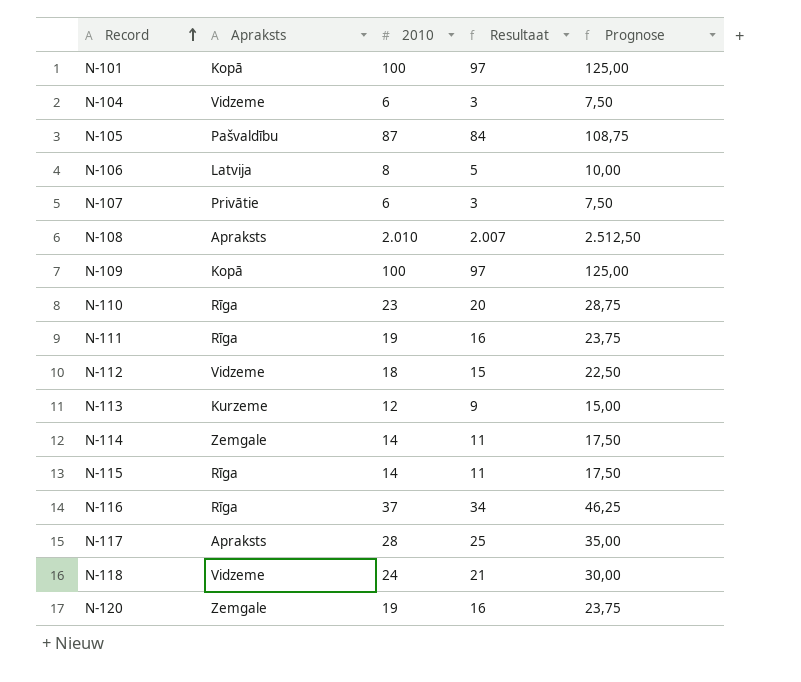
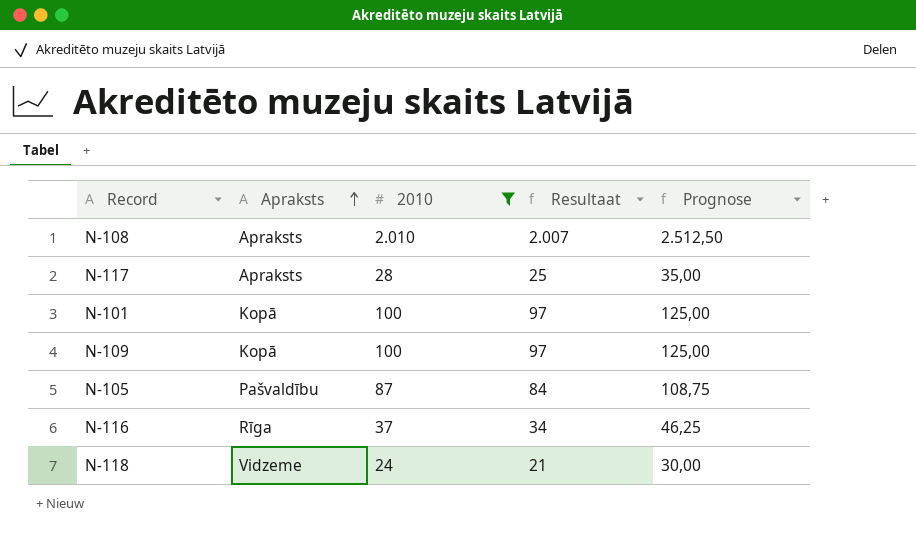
filter: none -> 2010 >= 24
row order: Record ascending -> Apraksts ascending

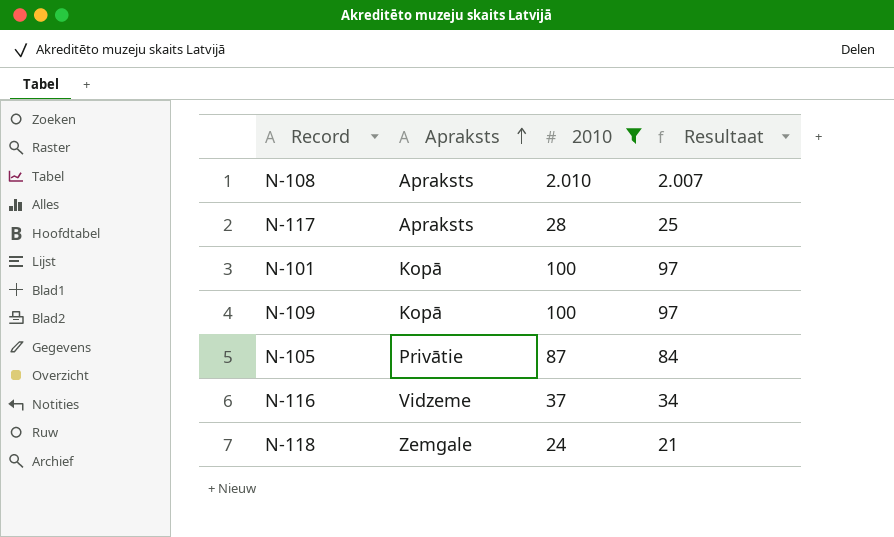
column Prognose | formula: [2010] * 1,25 -> none
N-105 | Apraksts: Pašvaldību -> Privātie
N-116 | Apraksts: Rīga -> Vidzeme
N-118 | Apraksts: Vidzeme -> Zemgale

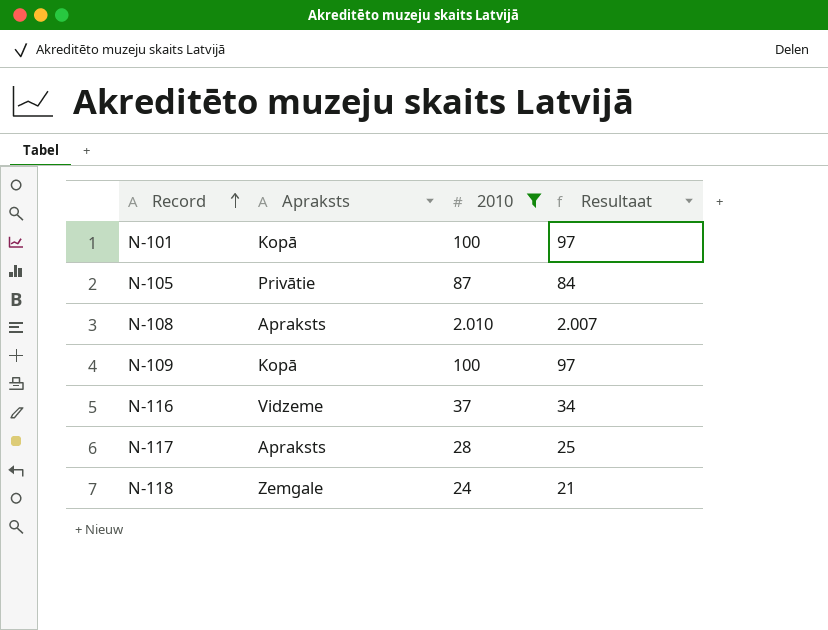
row order: Apraksts ascending -> Record ascending

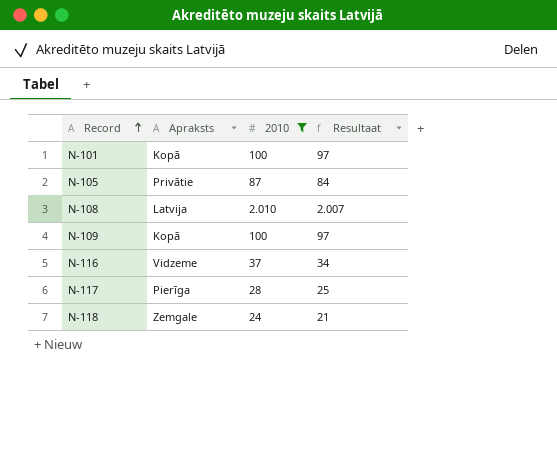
N-108 | Apraksts: Apraksts -> Latvija
N-117 | Apraksts: Apraksts -> Pierīga

